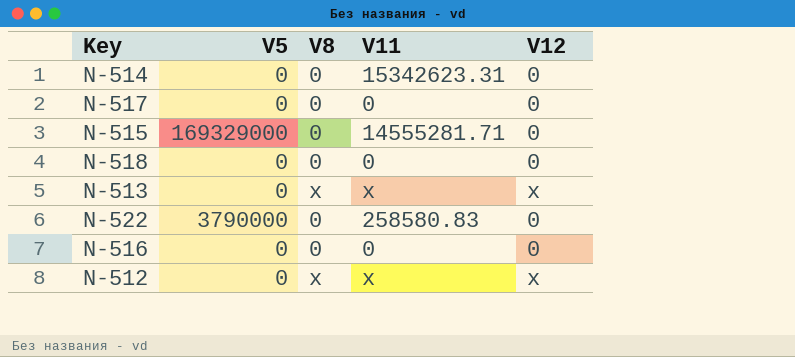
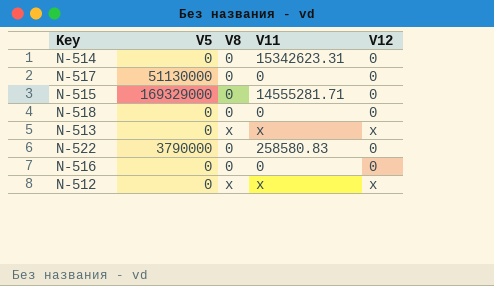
N-517 | V5: 0 -> 51130000

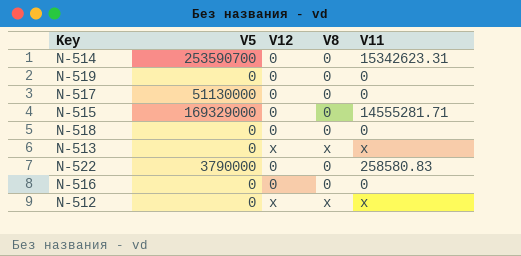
column V12 | position: 5 -> 3
N-514 | V5: 0 -> 253590700
row N-519: none -> 0 | 0 | 0 | 0

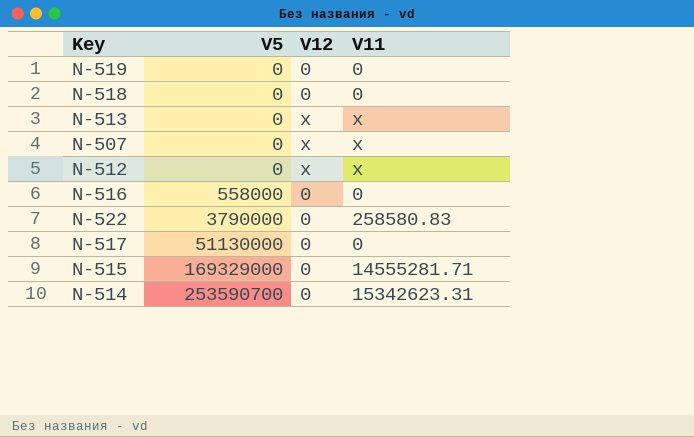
row order: none -> V5 ascending
column V8 | position: 4 -> none
row N-507: none -> 0 | х | х
N-516 | V5: 0 -> 558000

